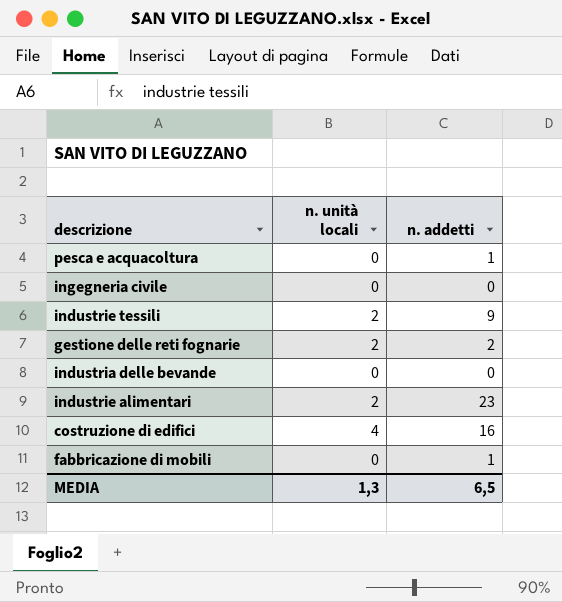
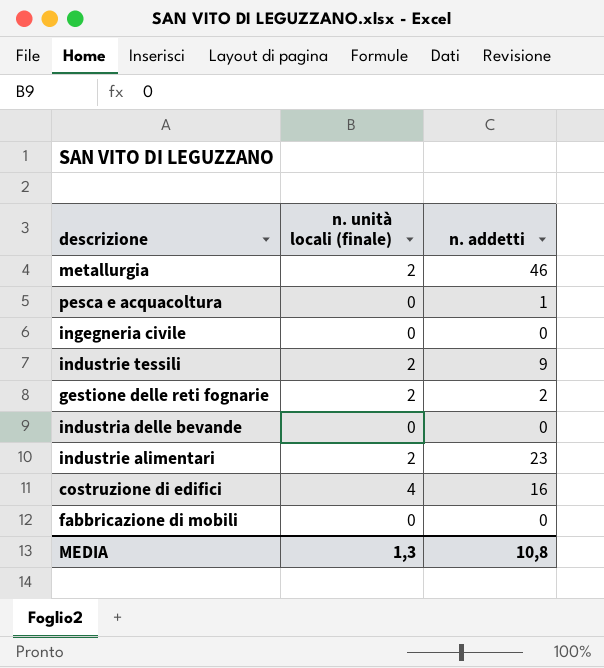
column name: n. unità locali -> n. unità locali (finale)
row metallurgia: none -> 2 | 46
fabbricazione di mobili | n. addetti: 1 -> 0
MEDIA | n. addetti: 6,5 -> 10,8

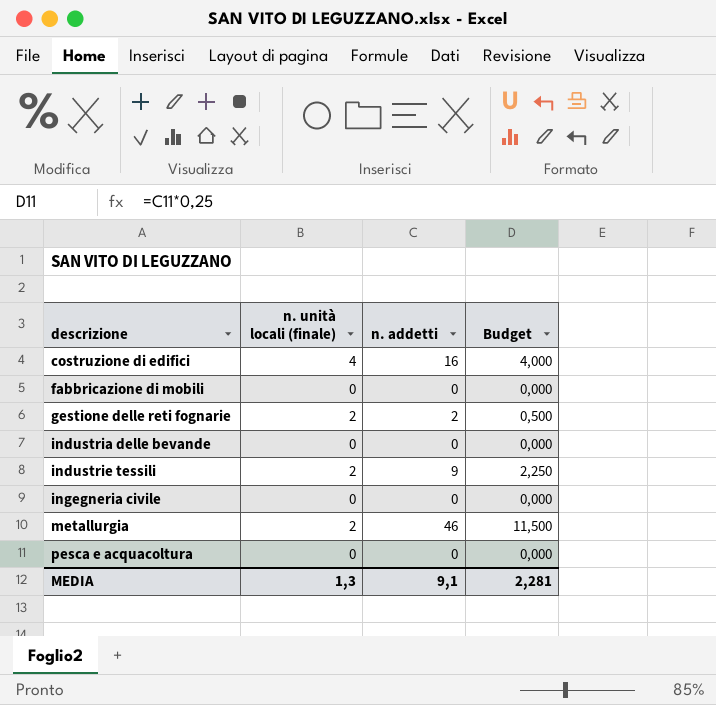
row order: none -> descrizione ascending
column Budget | formula: none -> [n. addetti] * 0,25
row industrie alimentari: 2 | 23 -> none
pesca e acquacoltura | n. addetti: 1 -> 0
MEDIA | n. addetti: 10,8 -> 9,1

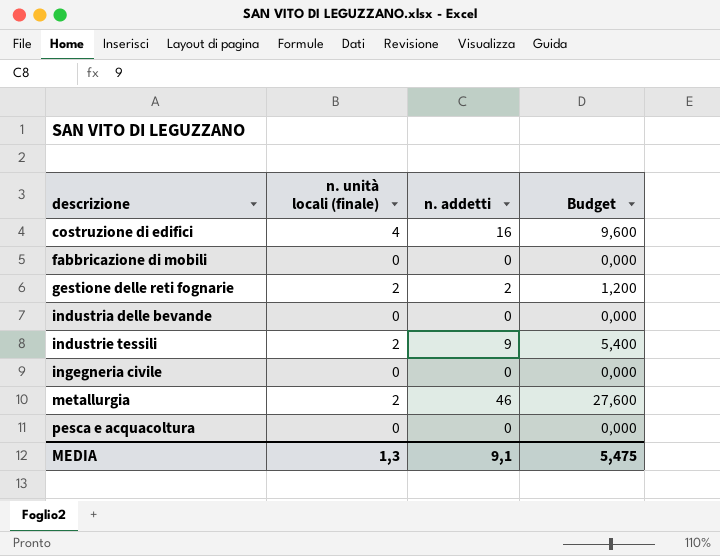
column Budget | formula: [n. addetti] * 0,25 -> [n. addetti] * 0,6
MEDIA | Budget: 2,281 -> 5,475

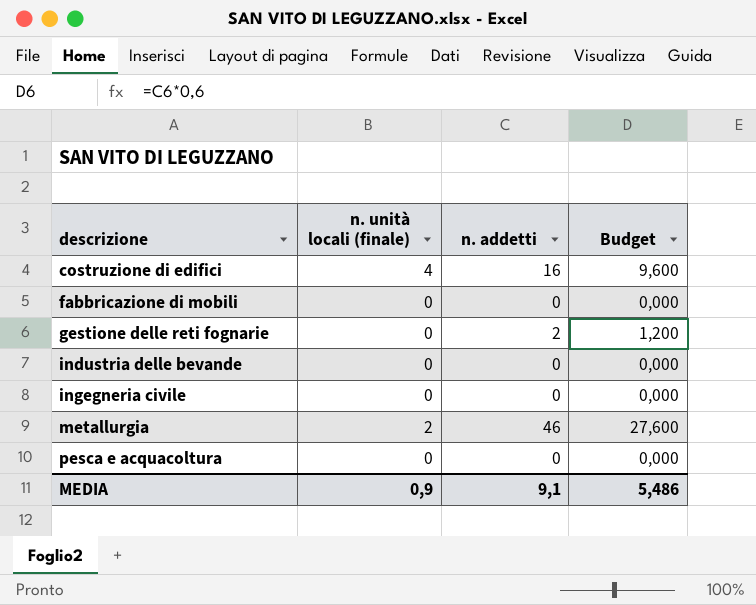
row industrie tessili: 2 | 9 | 5,400 -> none
gestione delle reti fognarie | n. unità locali (finale): 2 -> 0
MEDIA | n. unità locali (finale): 1,3 -> 0,9
MEDIA | Budget: 5,475 -> 5,486

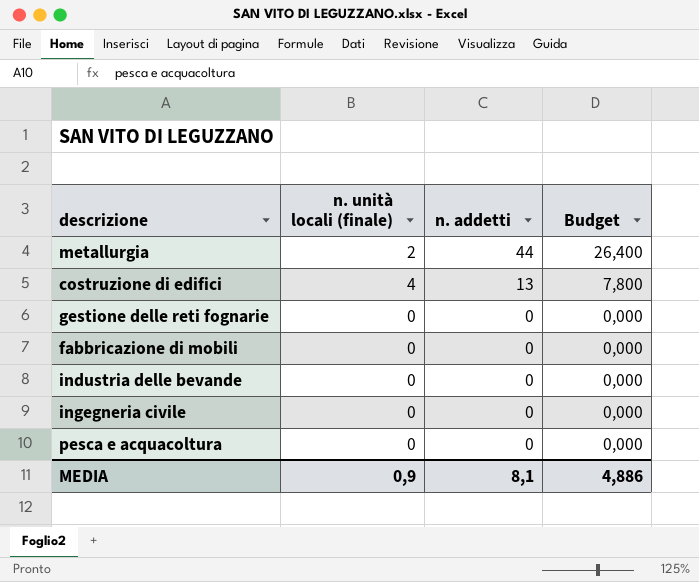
row order: descrizione ascending -> n. addetti descending
metallurgia | n. addetti: 46 -> 44
metallurgia | Budget: 27,600 -> 26,400
costruzione di edifici | n. addetti: 16 -> 13
costruzione di edifici | Budget: 9,600 -> 7,800
gestione delle reti fognarie | n. addetti: 2 -> 0
gestione delle reti fognarie | Budget: 1,200 -> 0,000
MEDIA | n. addetti: 9,1 -> 8,1
MEDIA | Budget: 5,486 -> 4,886

